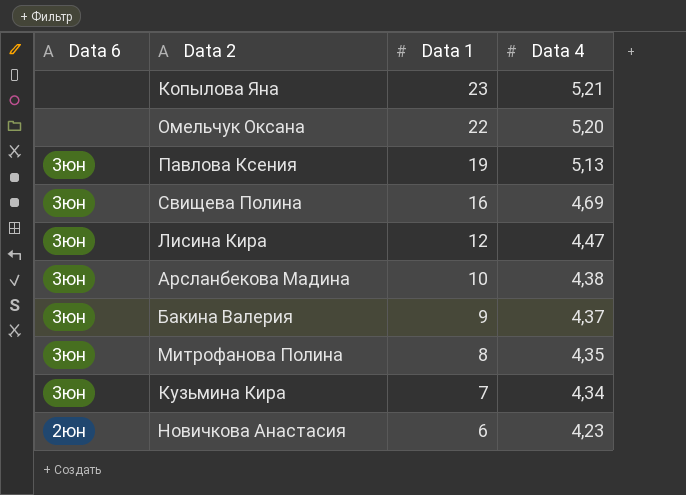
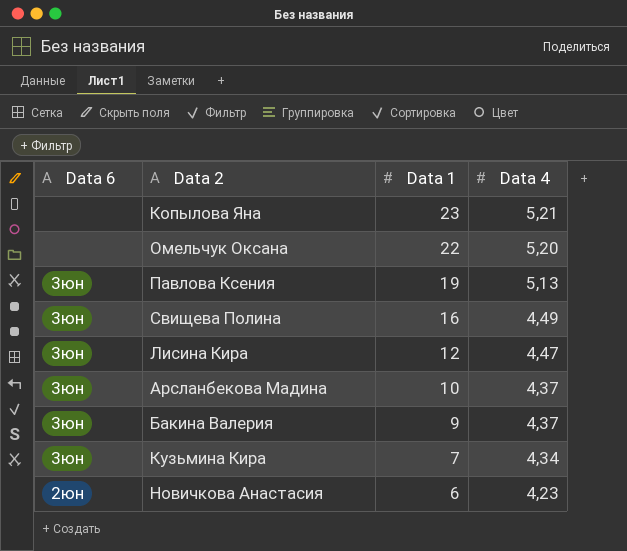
row Митрофанова Полина: 3юн | 8 | 4,35 -> none
Свищева Полина | Data 4: 4,69 -> 4,49
Арсланбекова Мадина | Data 4: 4,38 -> 4,37

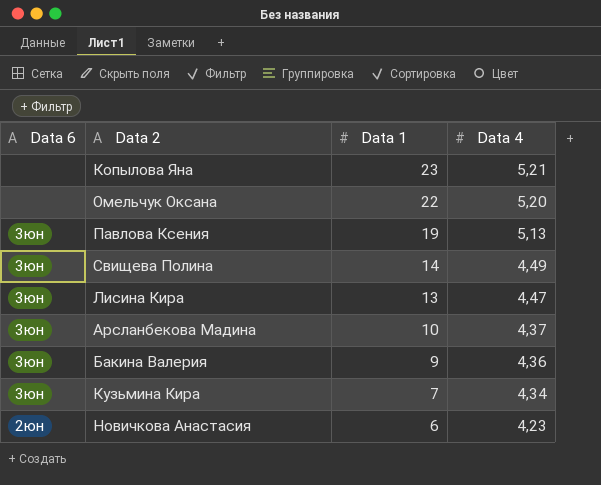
Свищева Полина | Data 1: 16 -> 14
Лисина Кира | Data 1: 12 -> 13
Бакина Валерия | Data 4: 4,37 -> 4,36

